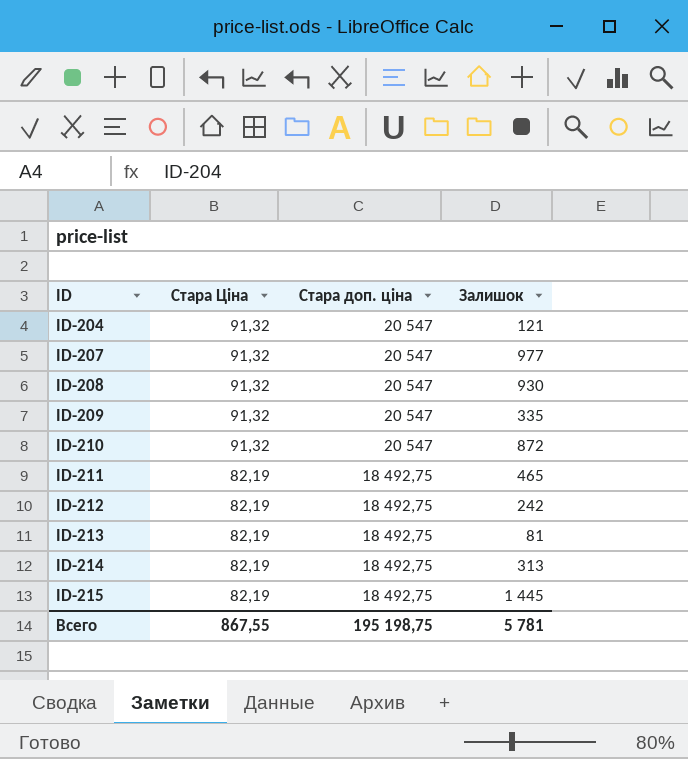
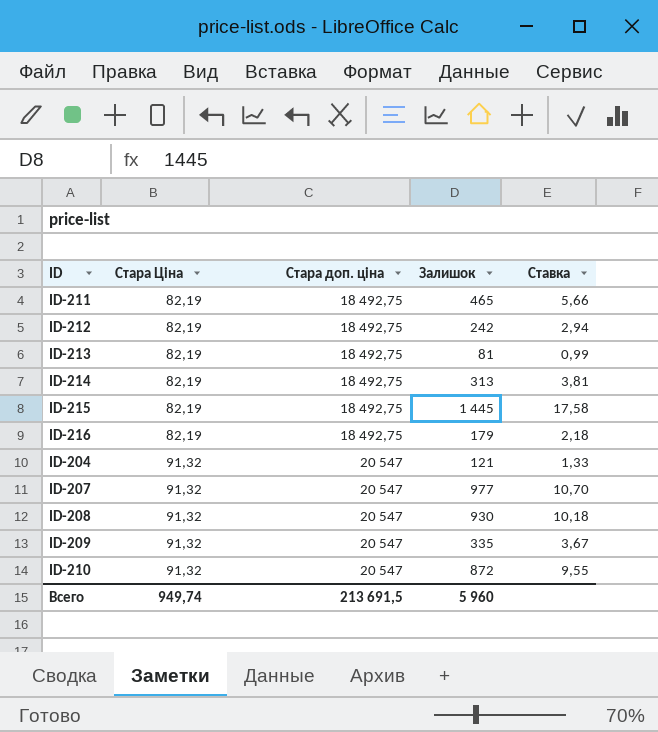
row order: ID ascending -> Стара Ціна ascending
column Ставка | formula: none -> [Залишок] / [Стара Ціна]
row ID-216: none -> 82,19 | 18 492,75 | 179 | 2,18
Всего | Стара Ціна: 867,55 -> 949,74
Всего | Стара доп. ціна: 195 198,75 -> 213 691,5
Всего | Залишок: 5 781 -> 5 960

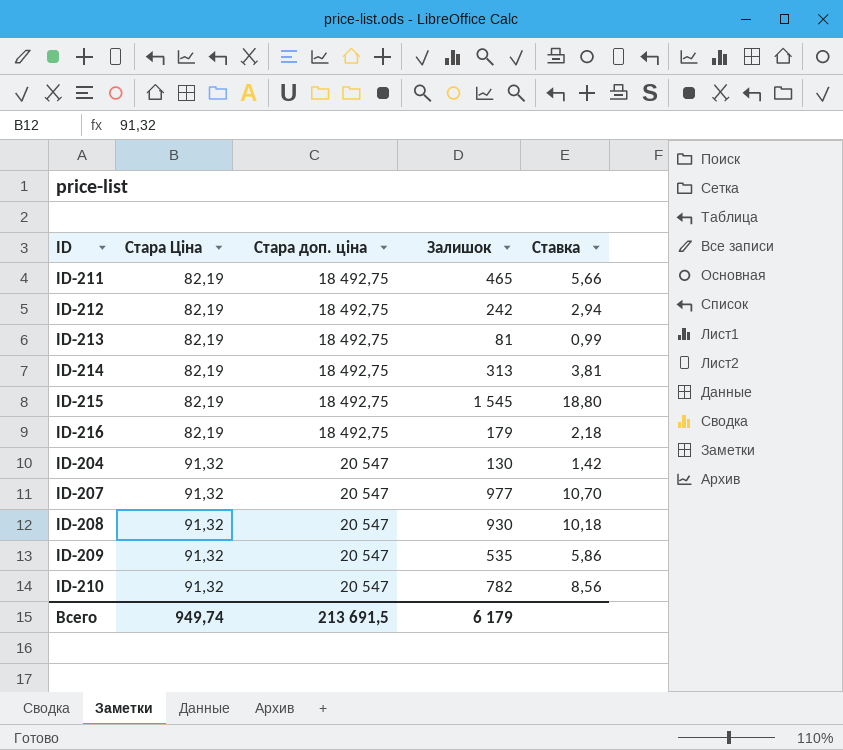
ID-215 | Залишок: 1 445 -> 1 545
ID-215 | Ставка: 17,58 -> 18,80
ID-204 | Залишок: 121 -> 130
ID-204 | Ставка: 1,33 -> 1,42
ID-209 | Залишок: 335 -> 535
ID-209 | Ставка: 3,67 -> 5,86
ID-210 | Залишок: 872 -> 782
ID-210 | Ставка: 9,55 -> 8,56
Всего | Залишок: 5 960 -> 6 179

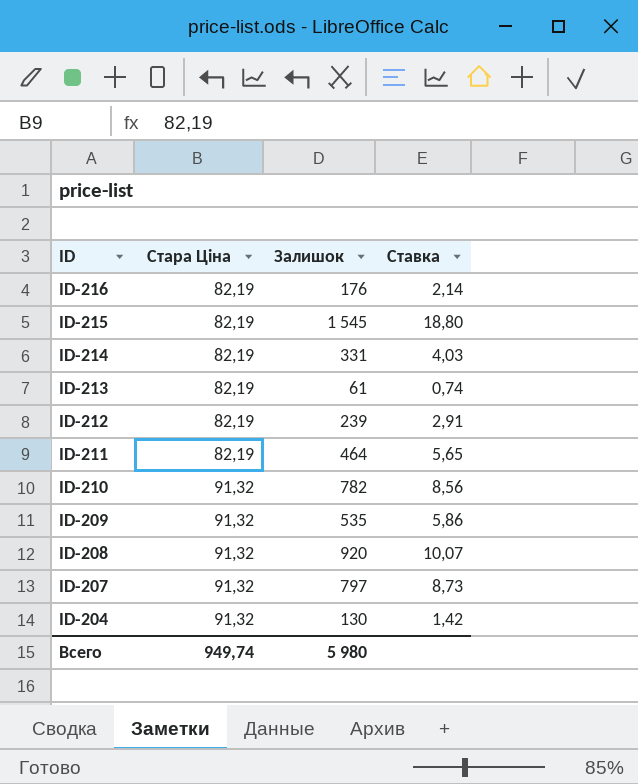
row order: Стара Ціна ascending -> ID descending
column Стара доп. ціна | position: 3 -> none
ID-216 | Залишок: 179 -> 176
ID-216 | Ставка: 2,18 -> 2,14
ID-214 | Залишок: 313 -> 331
ID-214 | Ставка: 3,81 -> 4,03
ID-213 | Залишок: 81 -> 61
ID-213 | Ставка: 0,99 -> 0,74
ID-212 | Залишок: 242 -> 239
ID-212 | Ставка: 2,94 -> 2,91
ID-211 | Залишок: 465 -> 464
ID-211 | Ставка: 5,66 -> 5,65
ID-208 | Залишок: 930 -> 920
ID-208 | Ставка: 10,18 -> 10,07
ID-207 | Залишок: 977 -> 797
ID-207 | Ставка: 10,70 -> 8,73
Всего | Залишок: 6 179 -> 5 980

